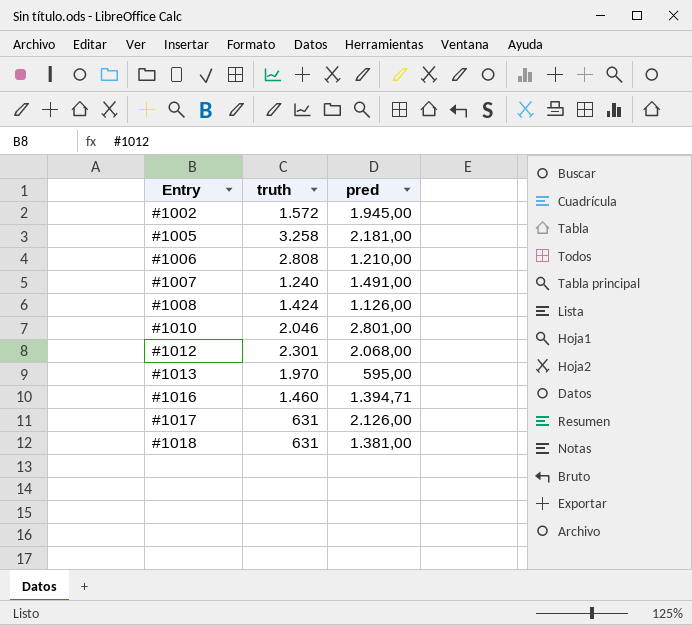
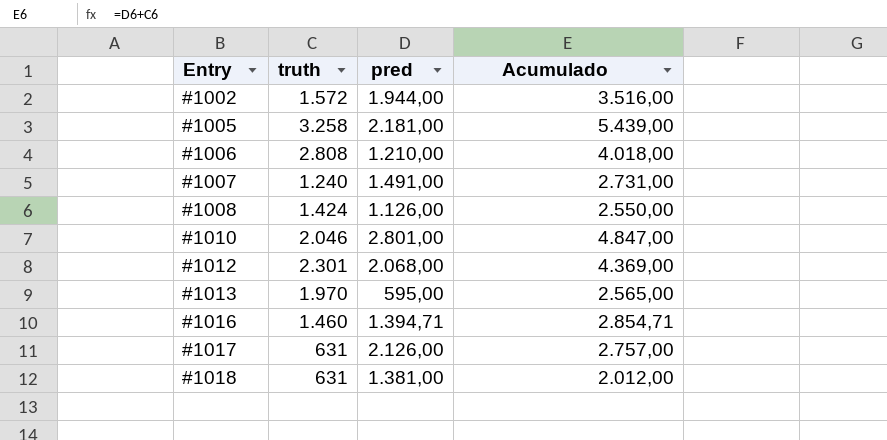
column Acumulado | formula: none -> [truth] + [pred]
#1002 | pred: 1.945,00 -> 1.944,00

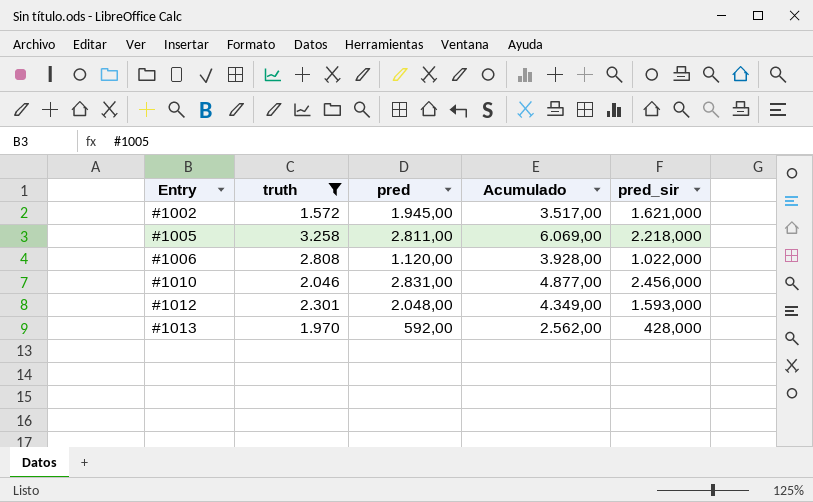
filter: none -> truth >= 1.572
column pred_sir | position: none -> 5
#1002 | pred: 1.944,00 -> 1.945,00
#1002 | Acumulado: 3.516,00 -> 3.517,00
#1005 | pred: 2.181,00 -> 2.811,00
#1005 | Acumulado: 5.439,00 -> 6.069,00
#1006 | pred: 1.210,00 -> 1.120,00
#1006 | Acumulado: 4.018,00 -> 3.928,00
#1010 | pred: 2.801,00 -> 2.831,00
#1010 | Acumulado: 4.847,00 -> 4.877,00
#1012 | pred: 2.068,00 -> 2.048,00
#1012 | Acumulado: 4.369,00 -> 4.349,00
#1013 | pred: 595,00 -> 592,00
#1013 | Acumulado: 2.565,00 -> 2.562,00

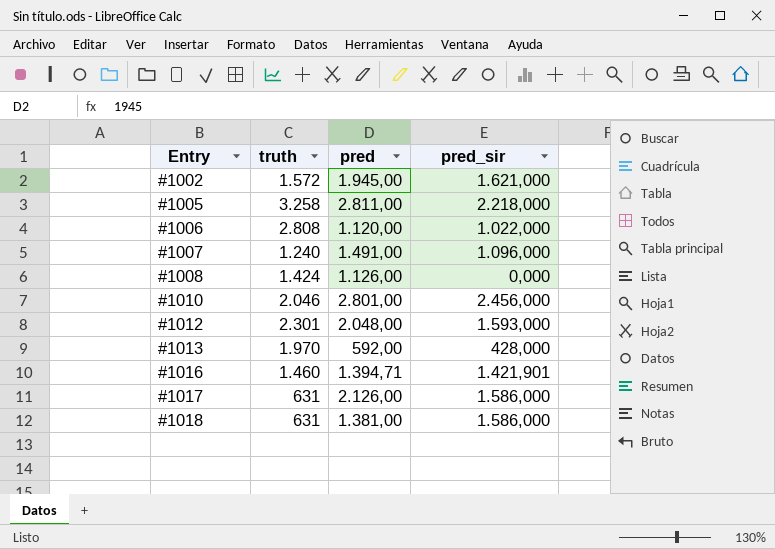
filter: truth >= 1.572 -> none
column Acumulado | formula: [truth] + [pred] -> none
#1010 | pred: 2.831,00 -> 2.801,00

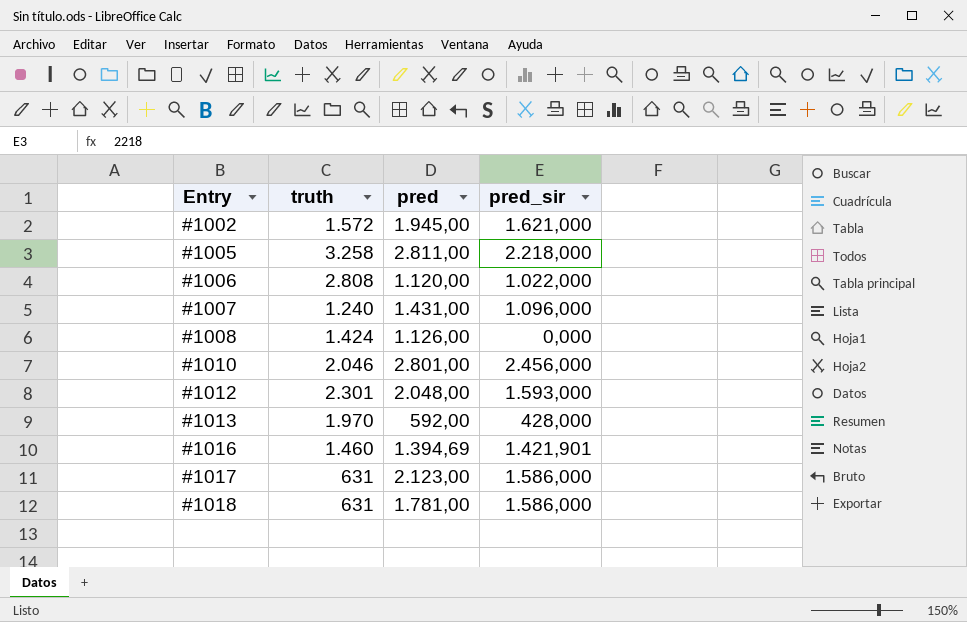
#1007 | pred: 1.491,00 -> 1.431,00
#1016 | pred: 1.394,71 -> 1.394,69
#1017 | pred: 2.126,00 -> 2.123,00
#1018 | pred: 1.381,00 -> 1.781,00

